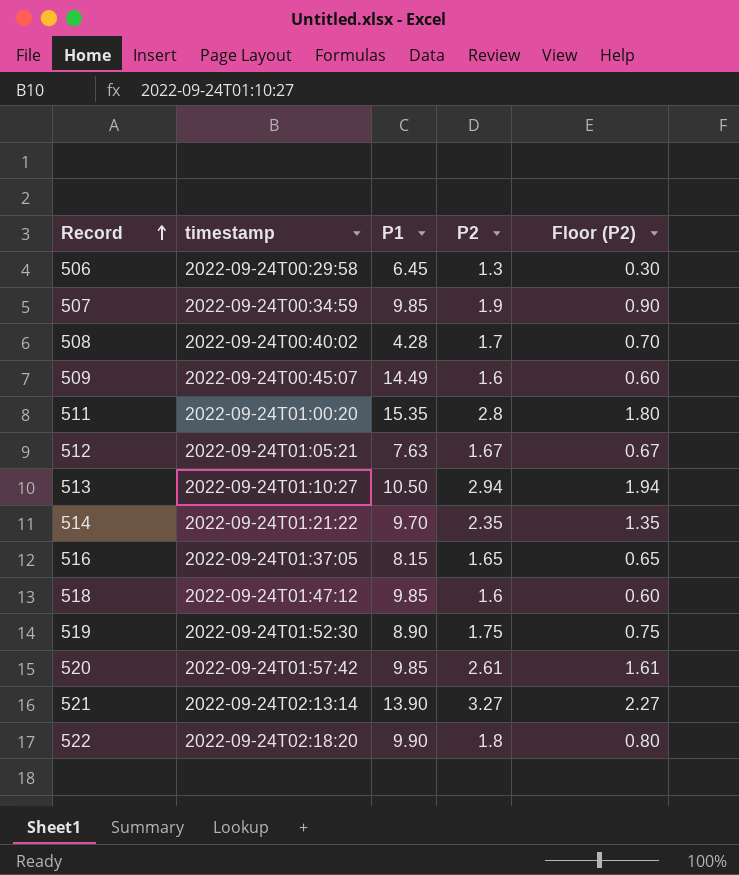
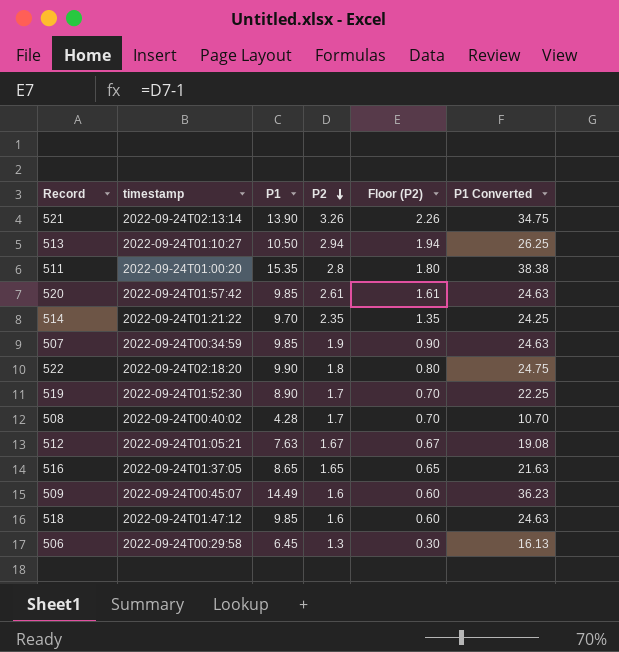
row order: Record ascending -> P2 descending
column P1 Converted | formula: none -> [P1] * 2.5
521 | P2: 3.27 -> 3.26
521 | Floor (P2): 2.27 -> 2.26
519 | P2: 1.75 -> 1.7
519 | Floor (P2): 0.75 -> 0.70
516 | P1: 8.15 -> 8.65

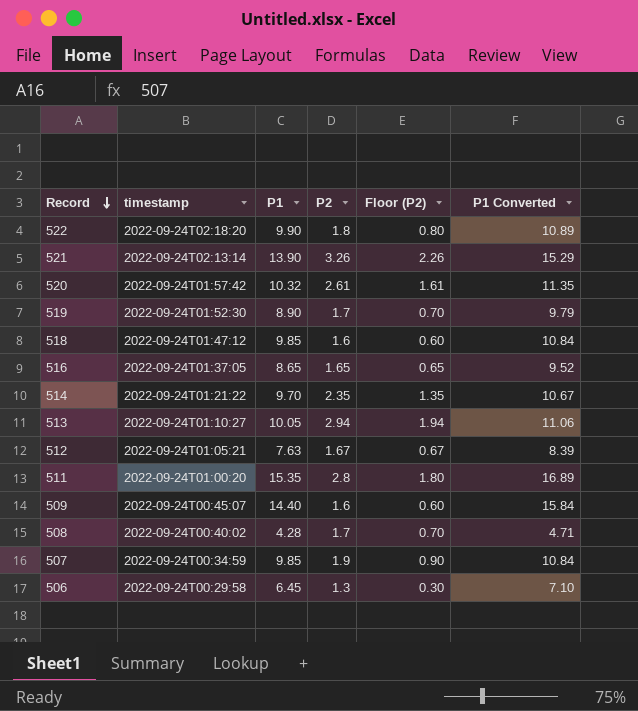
row order: P2 descending -> Record descending
column P1 Converted | formula: [P1] * 2.5 -> [P1] * 1.1
520 | P1: 9.85 -> 10.32
513 | P1: 10.50 -> 10.05
509 | P1: 14.49 -> 14.40

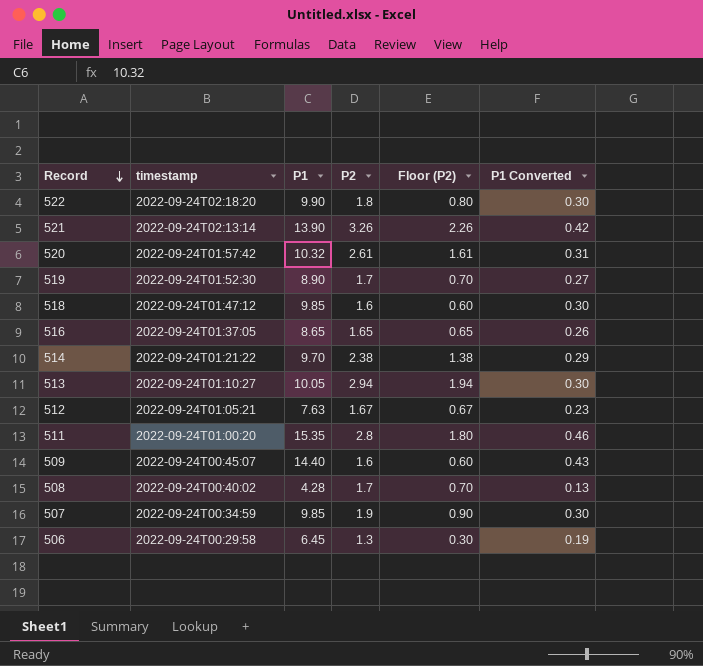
column P1 Converted | formula: [P1] * 1.1 -> [P1] * 0.03
514 | P2: 2.35 -> 2.38
514 | Floor (P2): 1.35 -> 1.38

